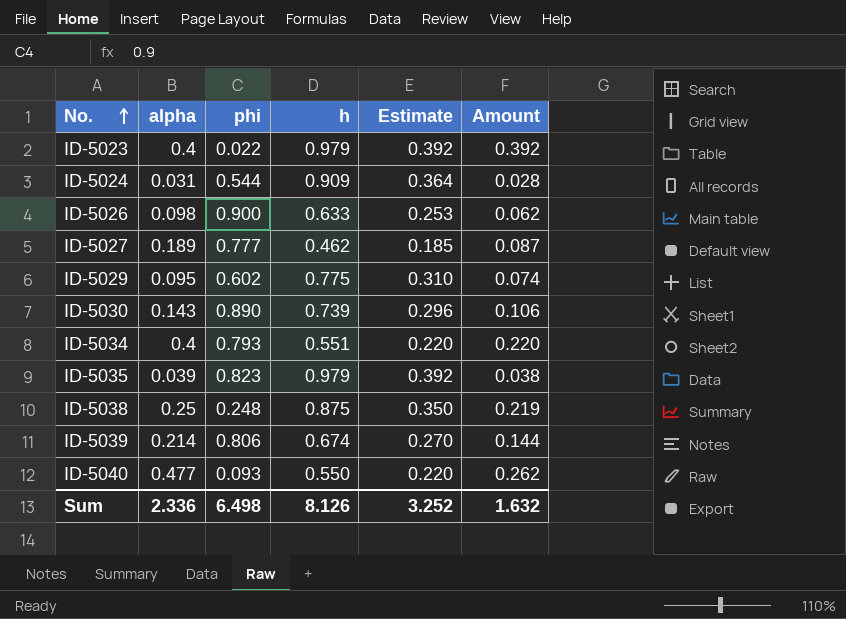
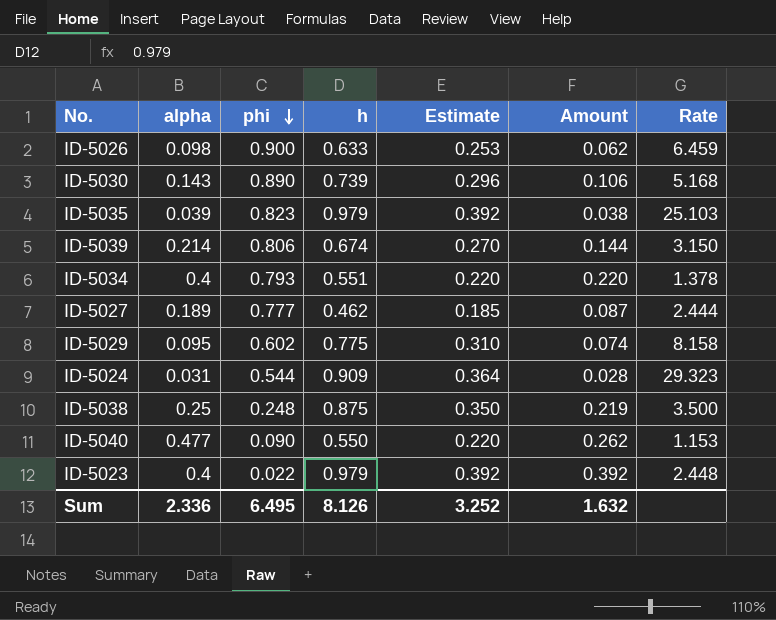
row order: No. ascending -> phi descending
column Rate | formula: none -> [h] / [alpha]
ID-5040 | phi: 0.093 -> 0.090
Sum | phi: 6.498 -> 6.495

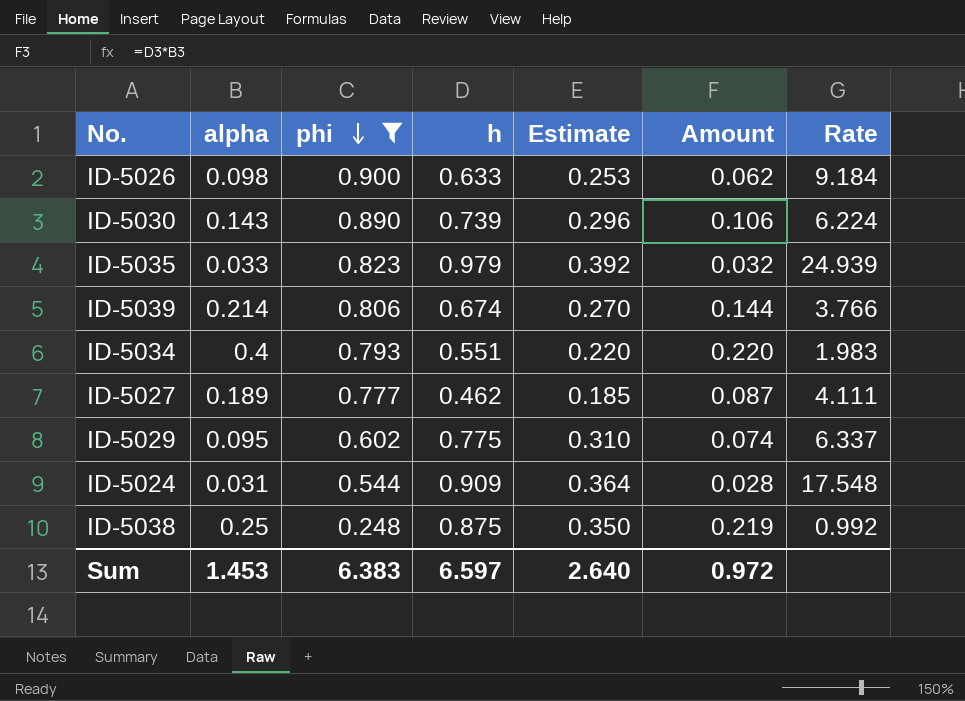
filter: none -> phi >= 0.248
column Rate | formula: [h] / [alpha] -> [phi] / [alpha]
ID-5035 | alpha: 0.039 -> 0.033
ID-5035 | Amount: 0.038 -> 0.032
Sum | alpha: 2.336 -> 1.453
Sum | phi: 6.495 -> 6.383
Sum | h: 8.126 -> 6.597
Sum | Estimate: 3.252 -> 2.640
Sum | Amount: 1.632 -> 0.972

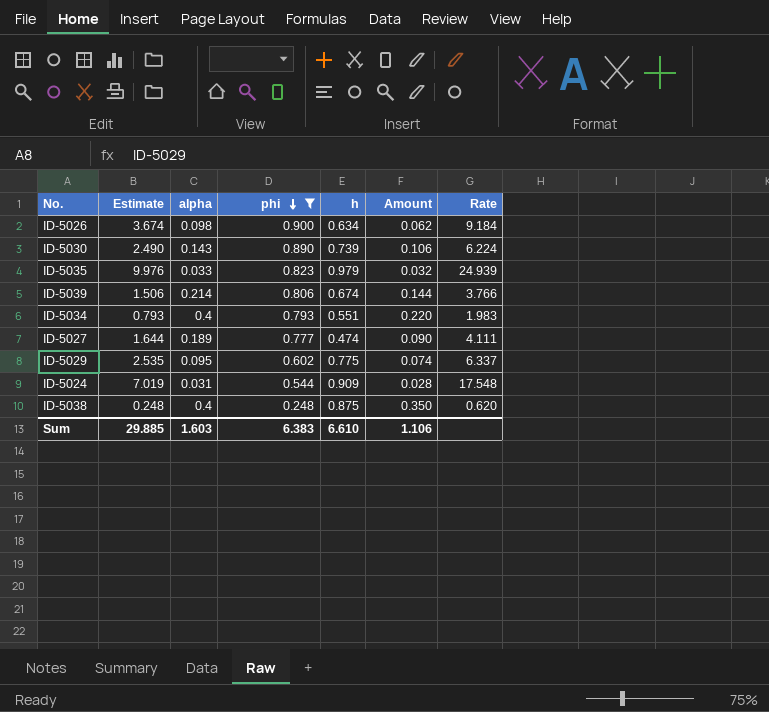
column Estimate | formula: [h] * 0.4 -> [Rate] * 0.4
column Estimate | position: 5 -> 2
ID-5026 | h: 0.633 -> 0.634
ID-5027 | h: 0.462 -> 0.474
ID-5027 | Amount: 0.087 -> 0.090
ID-5038 | alpha: 0.25 -> 0.4
ID-5038 | Amount: 0.219 -> 0.350
ID-5038 | Rate: 0.992 -> 0.620
Sum | Estimate: 2.640 -> 29.885
Sum | alpha: 1.453 -> 1.603
Sum | h: 6.597 -> 6.610
Sum | Amount: 0.972 -> 1.106

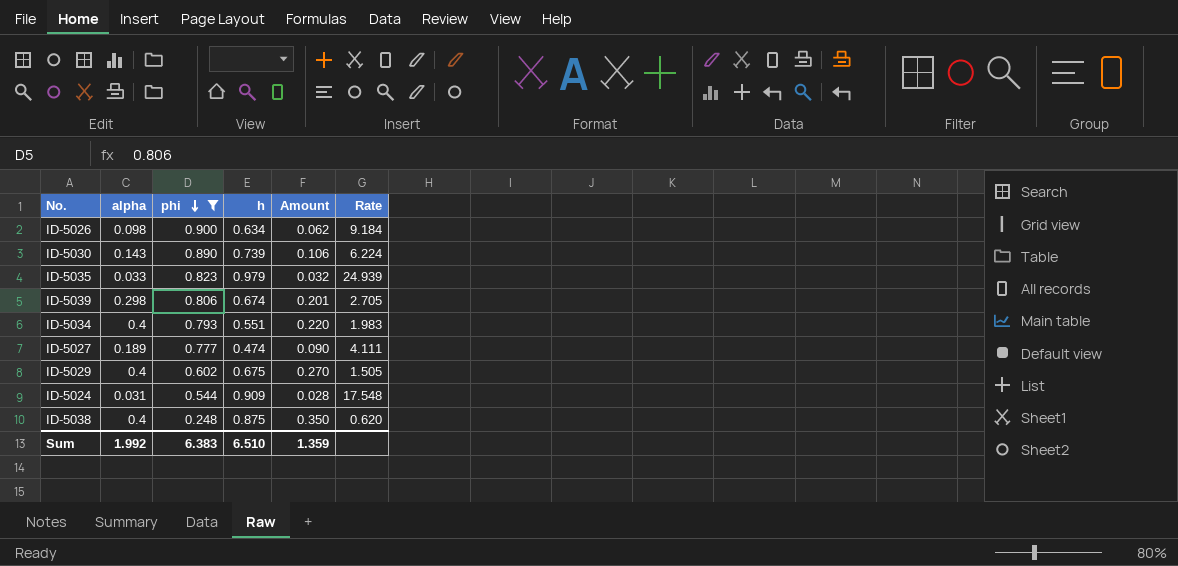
column Estimate | formula: [Rate] * 0.4 -> none
ID-5039 | alpha: 0.214 -> 0.298
ID-5039 | Amount: 0.144 -> 0.201
ID-5039 | Rate: 3.766 -> 2.705
ID-5029 | alpha: 0.095 -> 0.4
ID-5029 | h: 0.775 -> 0.675
ID-5029 | Amount: 0.074 -> 0.270
ID-5029 | Rate: 6.337 -> 1.505
Sum | alpha: 1.603 -> 1.992
Sum | h: 6.610 -> 6.510
Sum | Amount: 1.106 -> 1.359

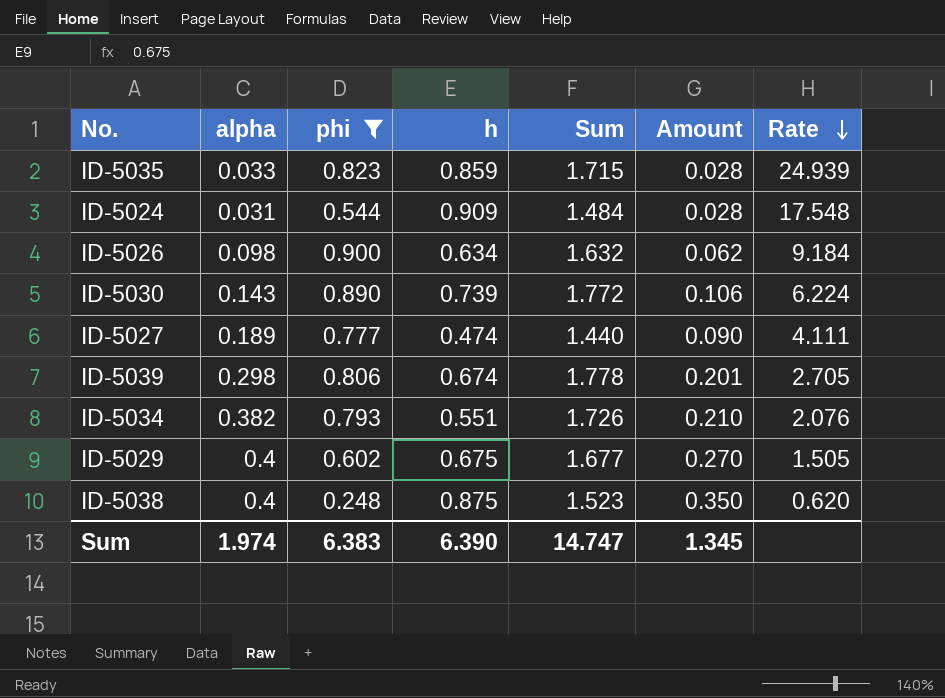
row order: phi descending -> Rate descending
column Sum | formula: none -> [alpha] + [phi] + [h]
ID-5035 | h: 0.979 -> 0.859
ID-5035 | Amount: 0.032 -> 0.028
ID-5034 | alpha: 0.4 -> 0.382
ID-5034 | Amount: 0.220 -> 0.210
ID-5034 | Rate: 1.983 -> 2.076
Sum | alpha: 1.992 -> 1.974
Sum | h: 6.510 -> 6.390
Sum | Amount: 1.359 -> 1.345

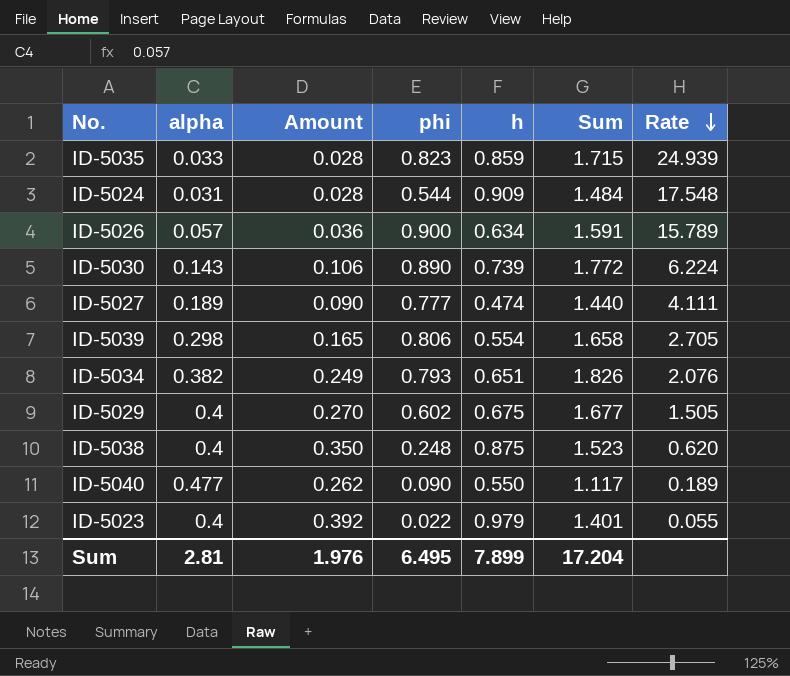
filter: phi >= 0.248 -> none
column Amount | position: 6 -> 3
ID-5026 | alpha: 0.098 -> 0.057
ID-5026 | Amount: 0.062 -> 0.036
ID-5026 | Sum: 1.632 -> 1.591
ID-5026 | Rate: 9.184 -> 15.789
ID-5039 | Amount: 0.201 -> 0.165
ID-5039 | h: 0.674 -> 0.554
ID-5039 | Sum: 1.778 -> 1.658
ID-5034 | Amount: 0.210 -> 0.249
ID-5034 | h: 0.551 -> 0.651
ID-5034 | Sum: 1.726 -> 1.826
Sum | alpha: 1.974 -> 2.81
Sum | Amount: 1.345 -> 1.976
Sum | phi: 6.383 -> 6.495
Sum | h: 6.390 -> 7.899
Sum | Sum: 14.747 -> 17.204

